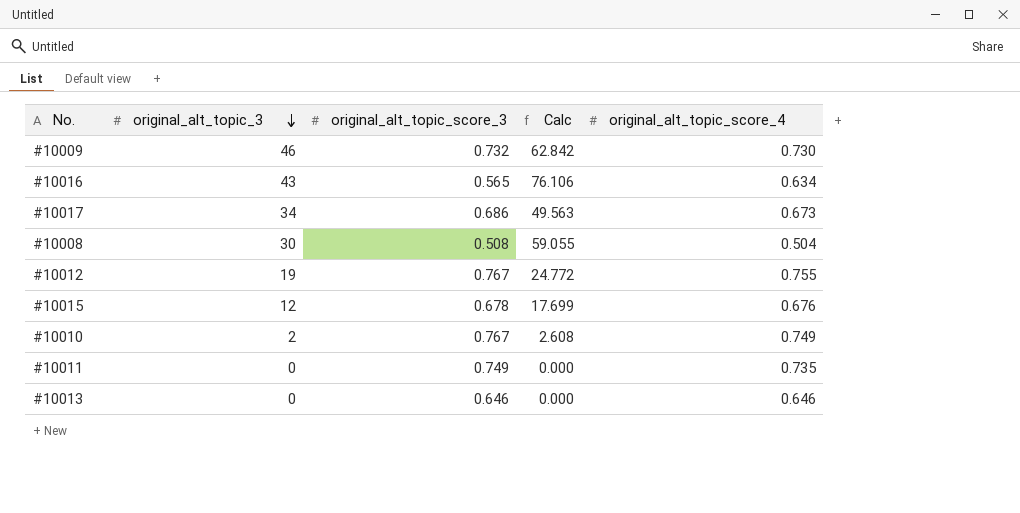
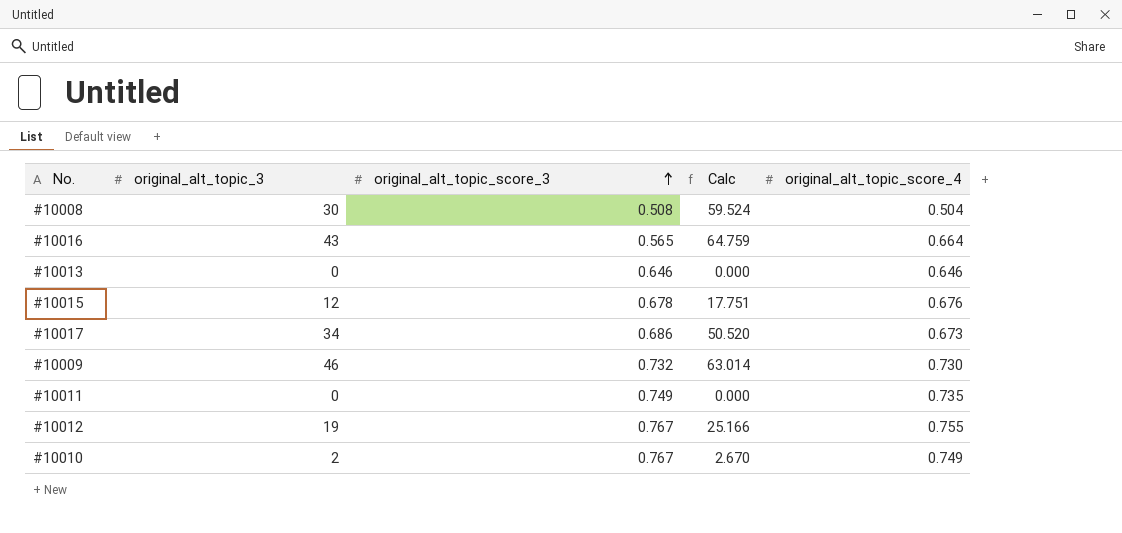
row order: original_alt_topic_3 descending -> original_alt_topic_score_3 ascending
column Calc | formula: [original_alt_topic_3] / [original_alt_topic_score_3] -> [original_alt_topic_3] / [original_alt_topic_score_4]
#10016 | original_alt_topic_score_4: 0.634 -> 0.664

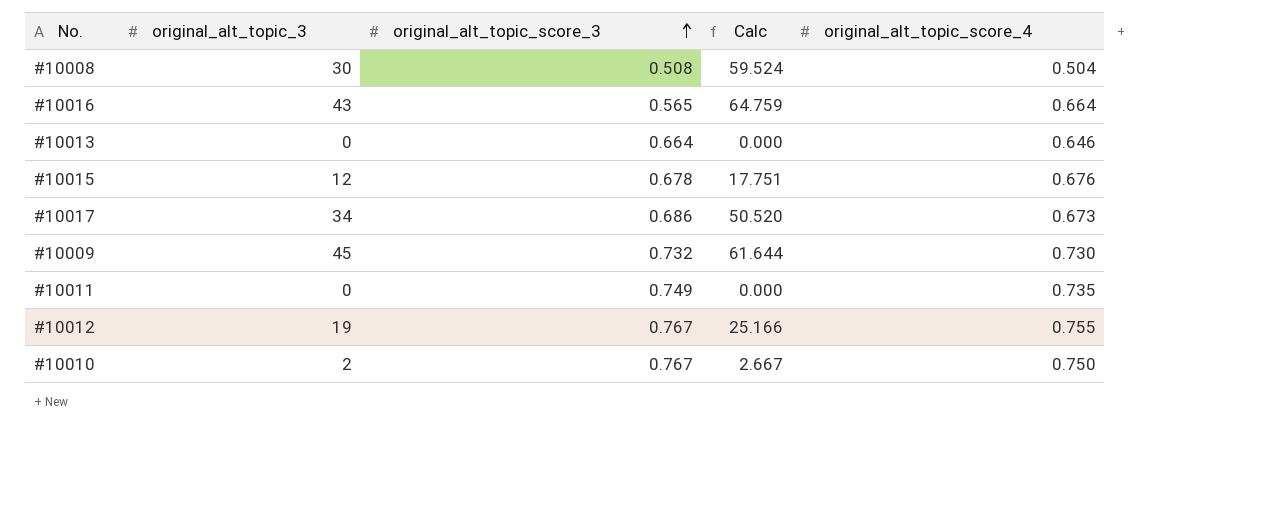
#10013 | original_alt_topic_score_3: 0.646 -> 0.664
#10009 | original_alt_topic_3: 46 -> 45
#10009 | Calc: 63.014 -> 61.644
#10010 | Calc: 2.670 -> 2.667
#10010 | original_alt_topic_score_4: 0.749 -> 0.750

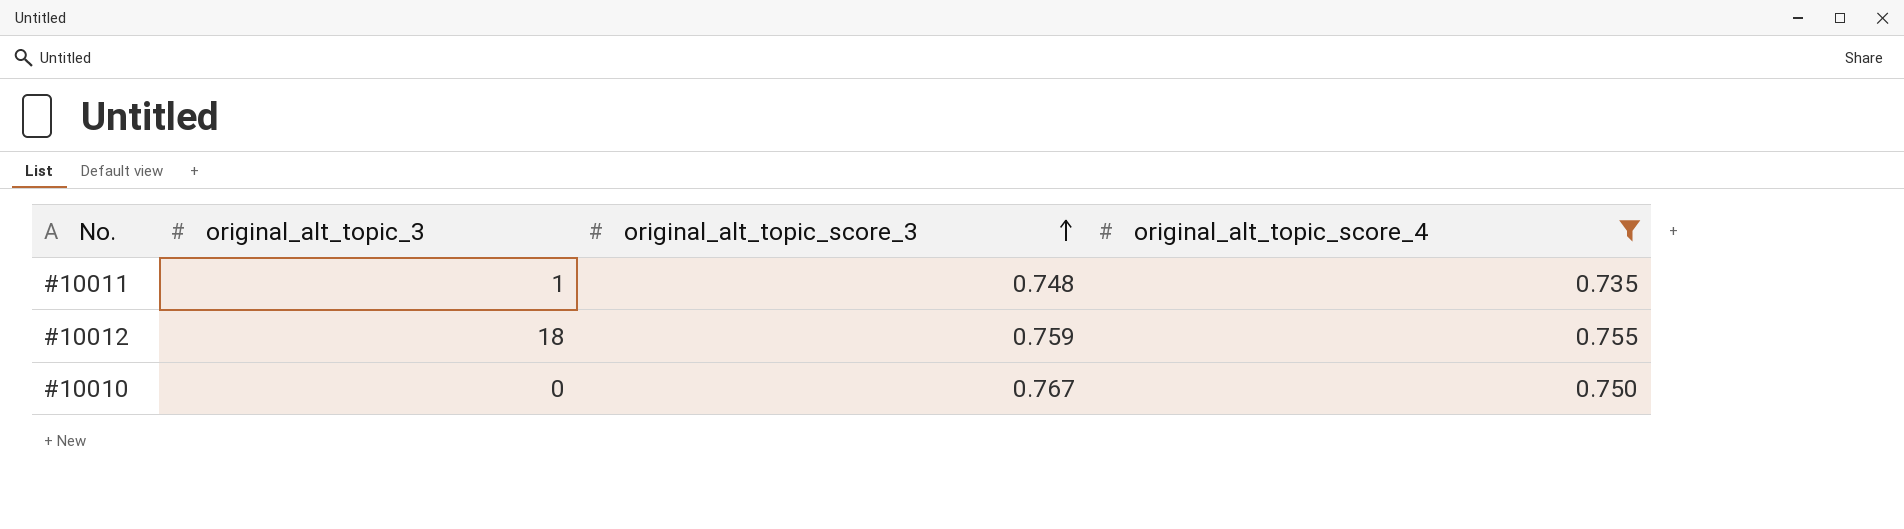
filter: none -> original_alt_topic_score_4 >= 0.735
column Calc | formula: [original_alt_topic_3] / [original_alt_topic_score_4] -> none
#10011 | original_alt_topic_3: 0 -> 1
#10011 | original_alt_topic_score_3: 0.749 -> 0.748
#10012 | original_alt_topic_3: 19 -> 18
#10012 | original_alt_topic_score_3: 0.767 -> 0.759
#10010 | original_alt_topic_3: 2 -> 0

